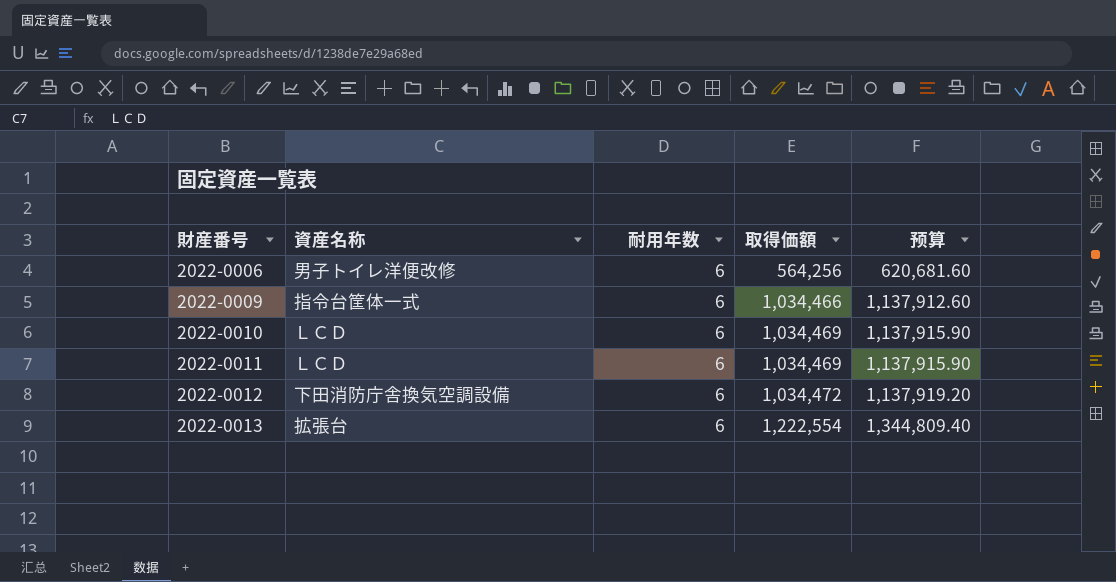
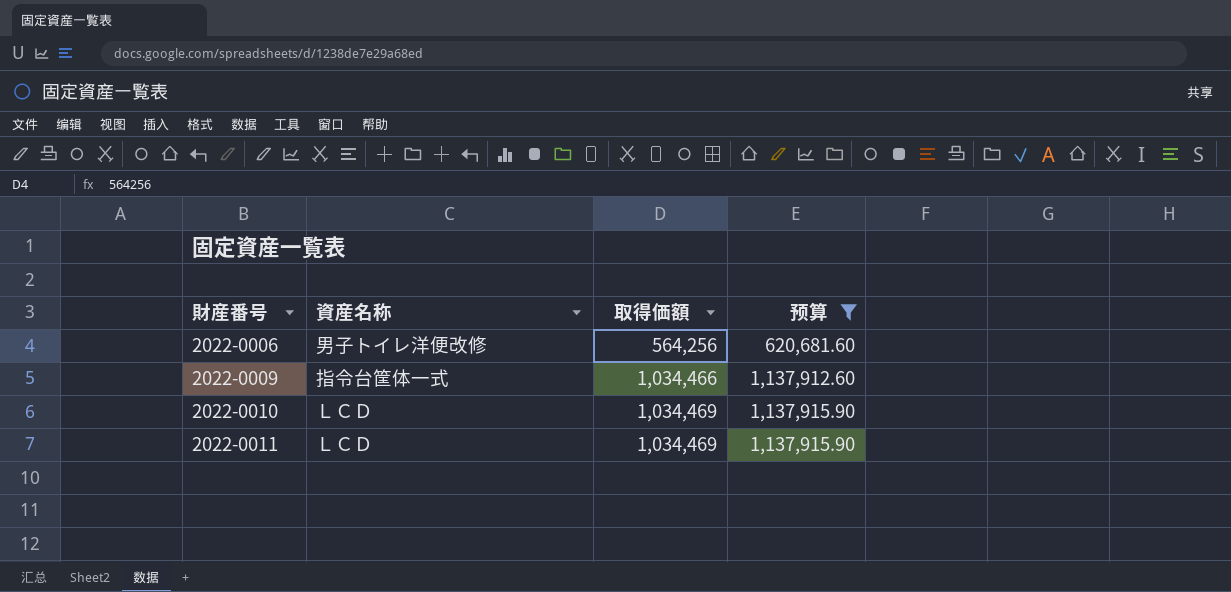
filter: none -> 预算 <= 1,137,915.90
column 耐用年数 | position: 3 -> none

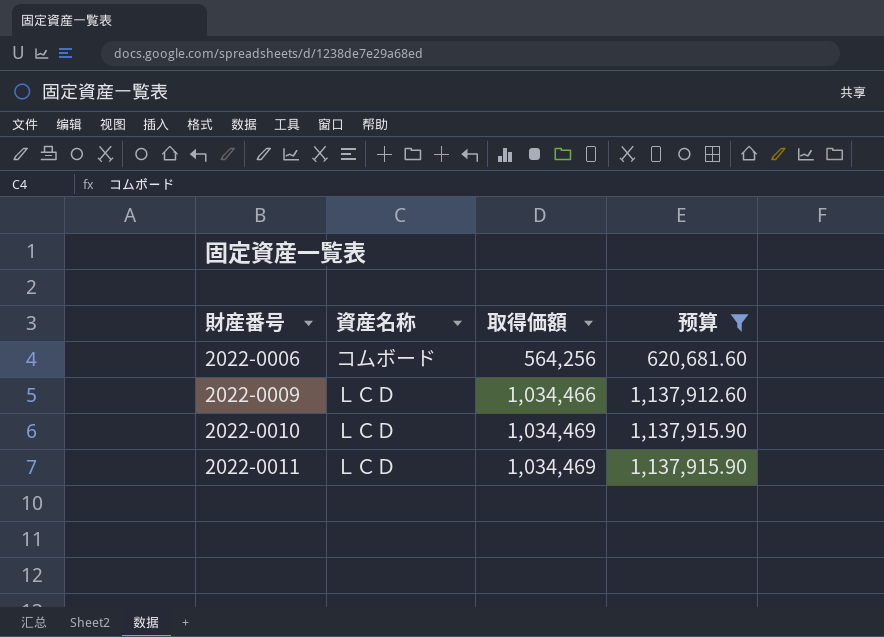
2022-0006 | 資産名称: 男子トイレ洋便改修 -> コムボード
2022-0009 | 資産名称: 指令台筐体一式 -> ＬＣＤ

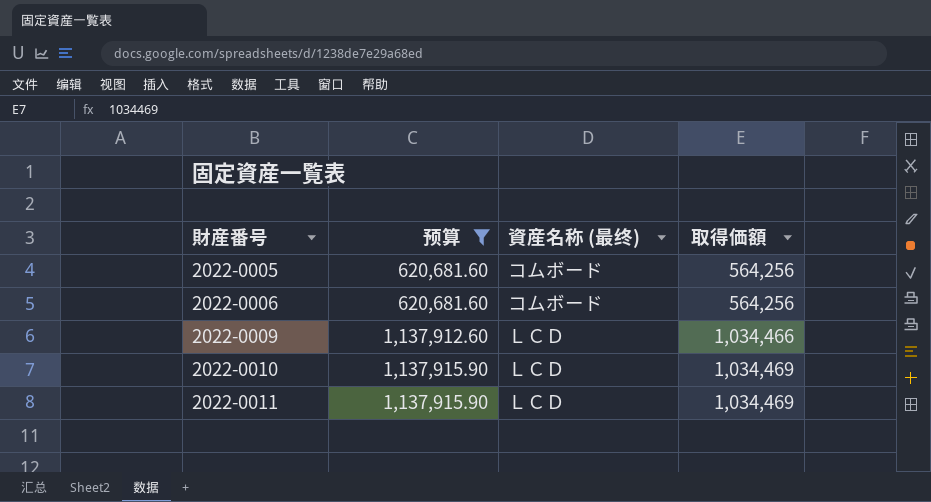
column 预算 | position: 4 -> 2
column name: 資産名称 -> 資産名称 (最终)
row 2022-0005: none -> 620,681.60 | コムボード | 564,256

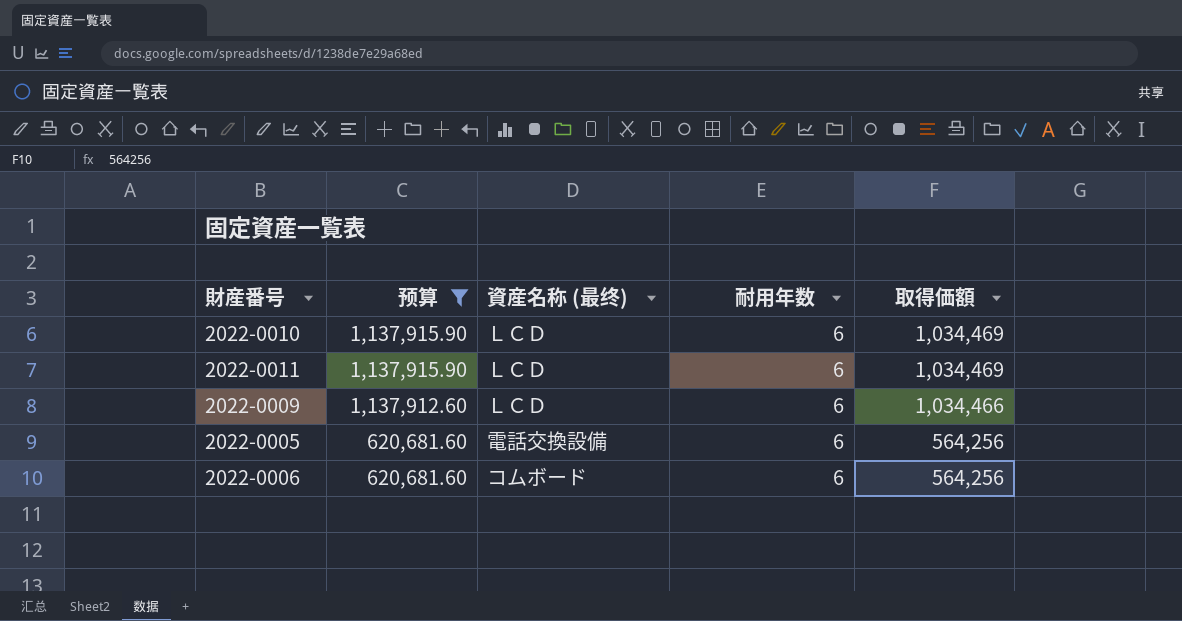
row order: 財産番号 ascending -> 预算 descending
column 耐用年数 | position: none -> 4
2022-0005 | 資産名称 (最终): コムボード -> 電話交換設備

